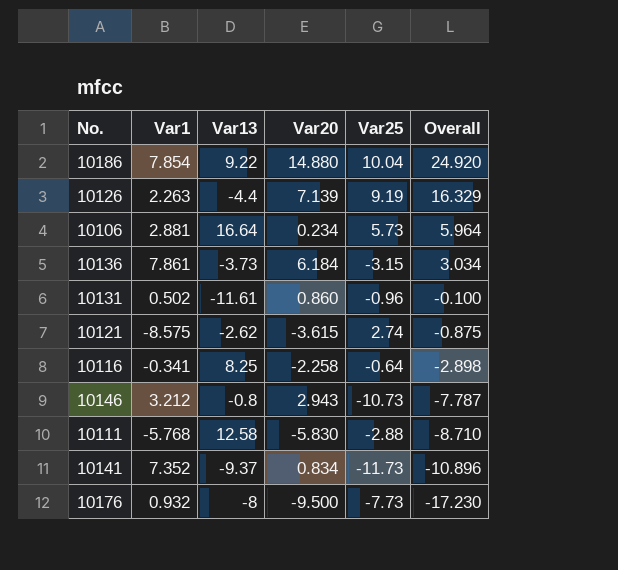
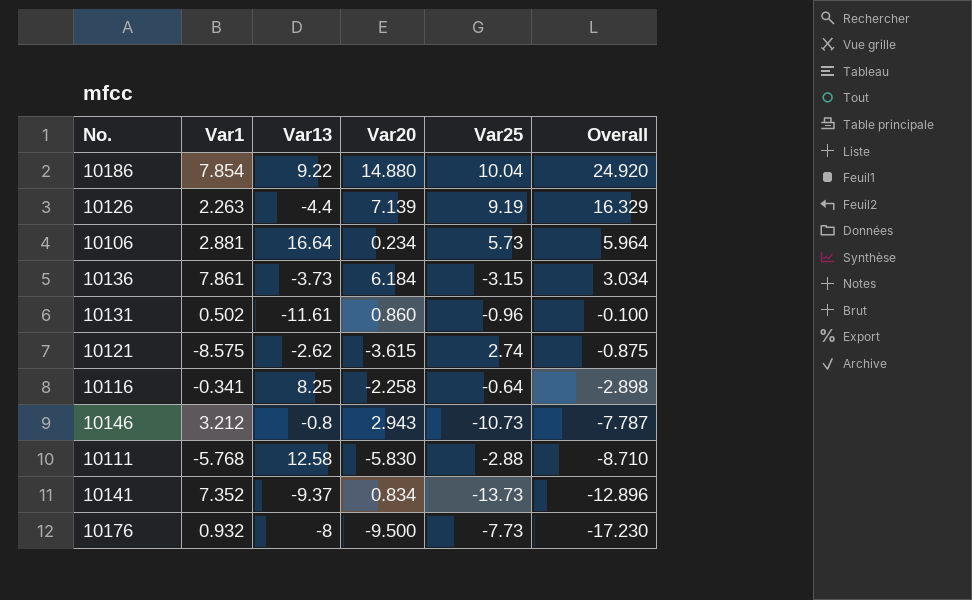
10141 | Var25: -11.73 -> -13.73
10141 | Overall: -10.896 -> -12.896

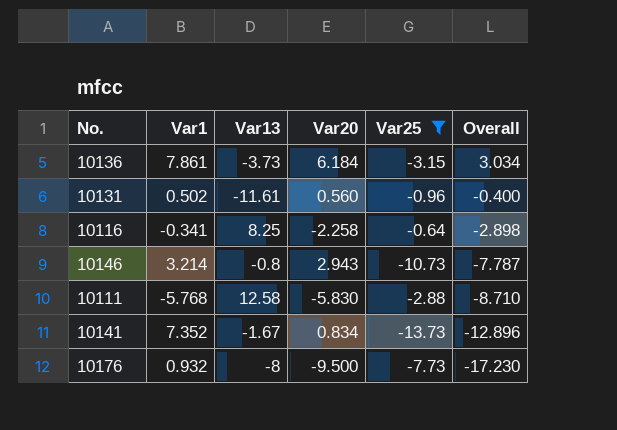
filter: none -> Var25 <= -0.64
10131 | Var20: 0.860 -> 0.560
10131 | Overall: -0.100 -> -0.400
10146 | Var1: 3.212 -> 3.214
10141 | Var13: -9.37 -> -1.67

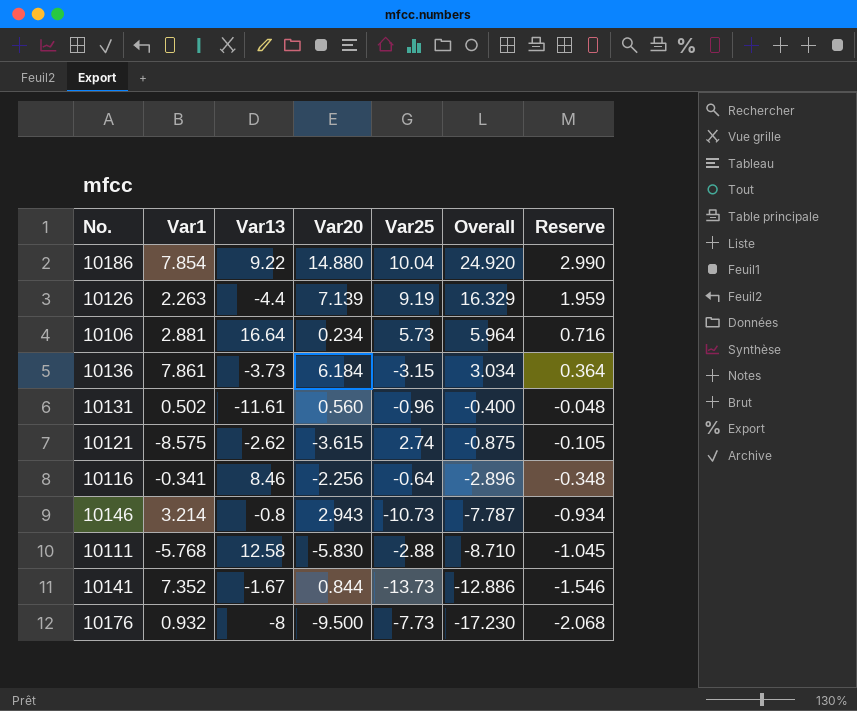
filter: Var25 <= -0.64 -> none
column Reserve | formula: none -> [Overall] * 0.12
10116 | Var13: 8.25 -> 8.46
10116 | Var20: -2.258 -> -2.256
10116 | Overall: -2.898 -> -2.896
10141 | Var20: 0.834 -> 0.844
10141 | Overall: -12.896 -> -12.886

